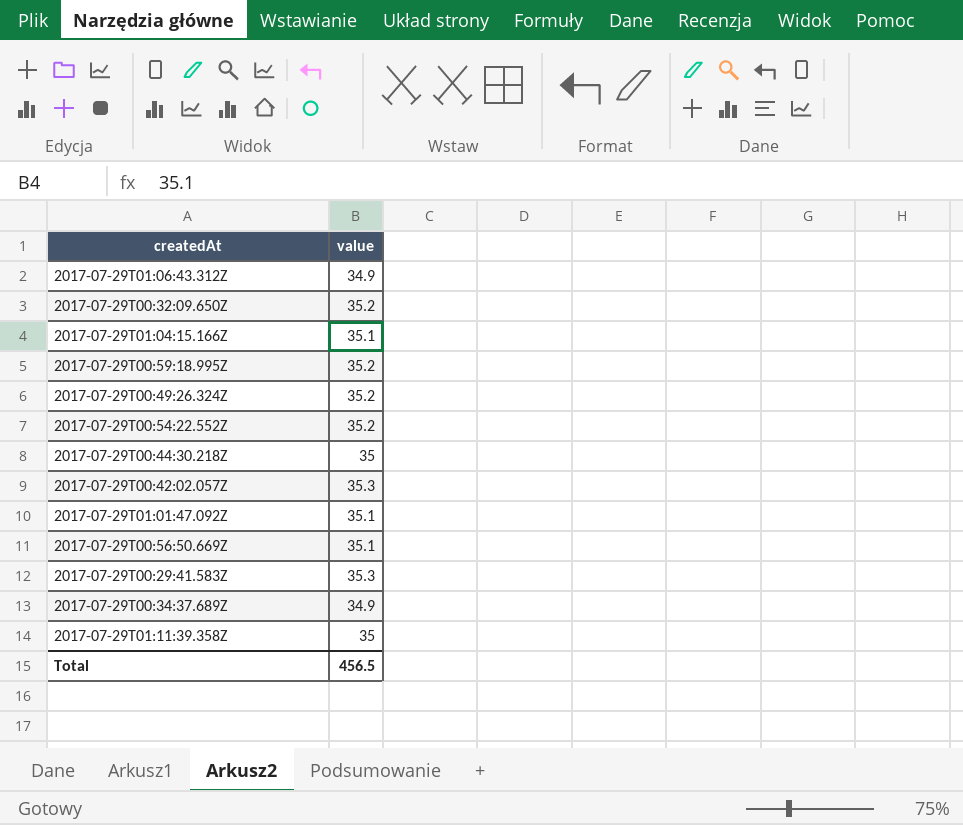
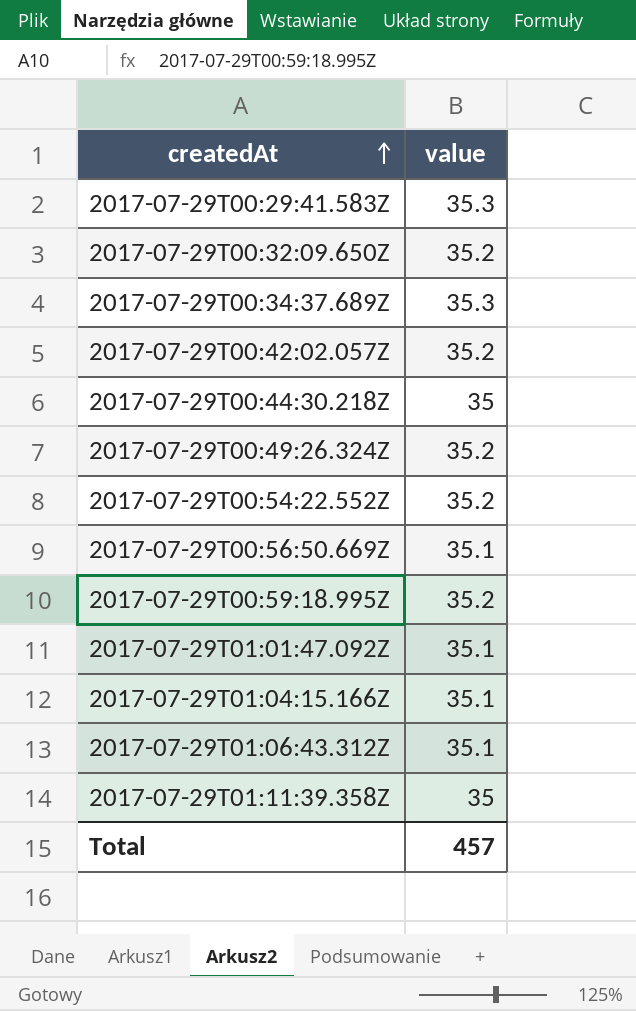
row order: none -> createdAt ascending
2017-07-29T00:34:37.689Z | value: 34.9 -> 35.3
2017-07-29T00:42:02.057Z | value: 35.3 -> 35.2
2017-07-29T01:06:43.312Z | value: 34.9 -> 35.1
Total | value: 456.5 -> 457

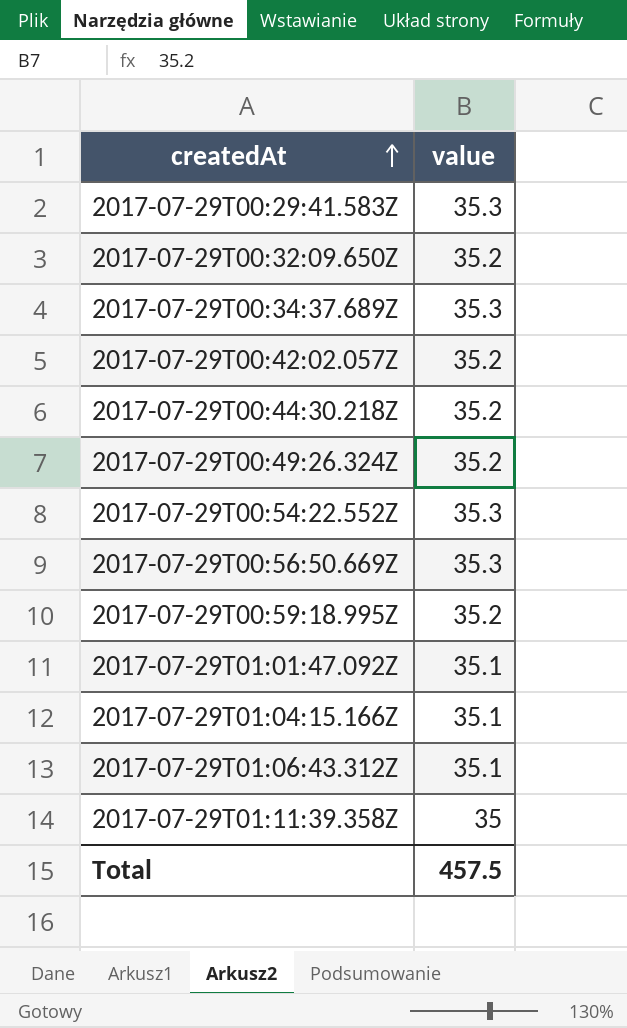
2017-07-29T00:44:30.218Z | value: 35 -> 35.2
2017-07-29T00:54:22.552Z | value: 35.2 -> 35.3
2017-07-29T00:56:50.669Z | value: 35.1 -> 35.3
Total | value: 457 -> 457.5

